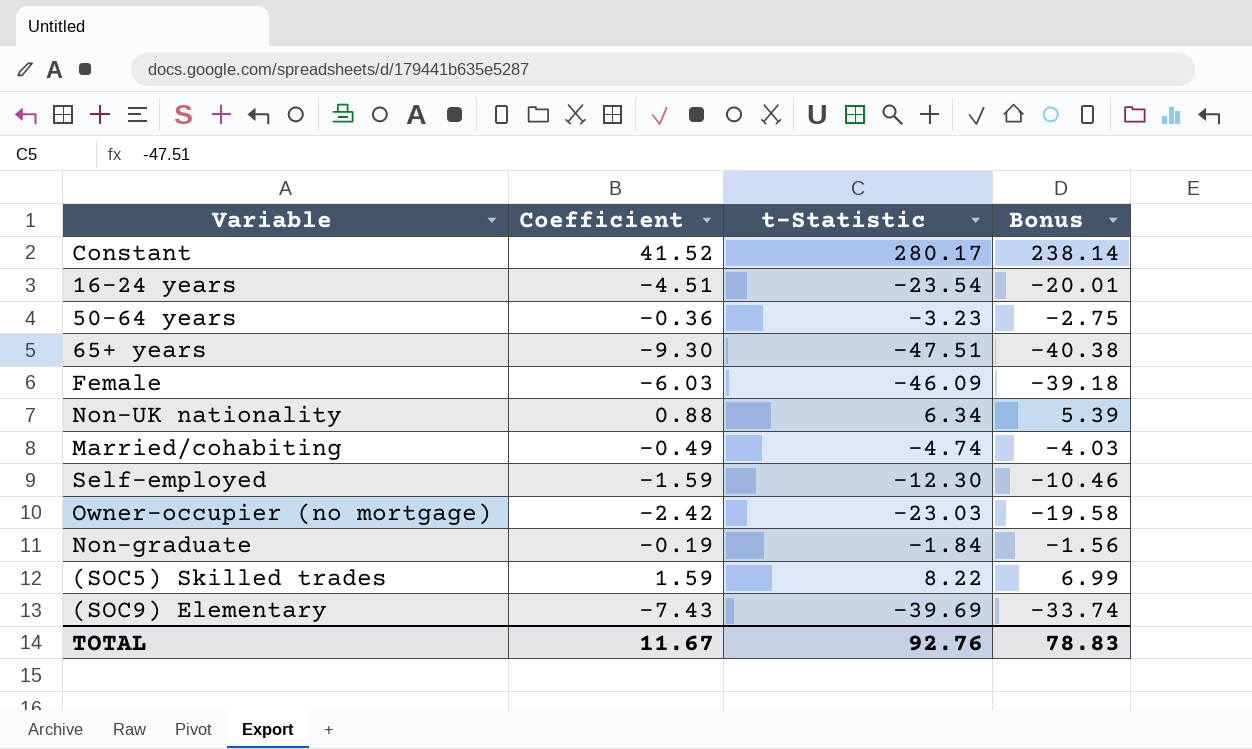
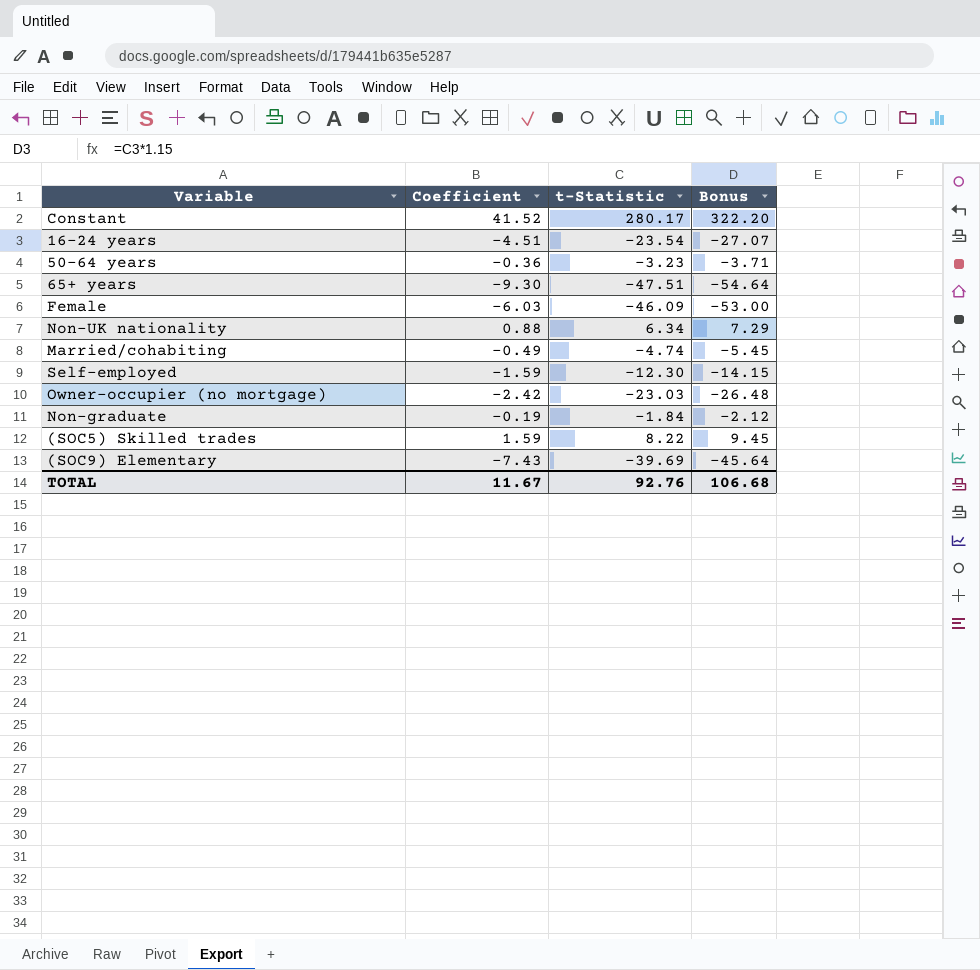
column Bonus | formula: [t-Statistic] * 0.85 -> [t-Statistic] * 1.15
TOTAL | Bonus: 78.83 -> 106.68

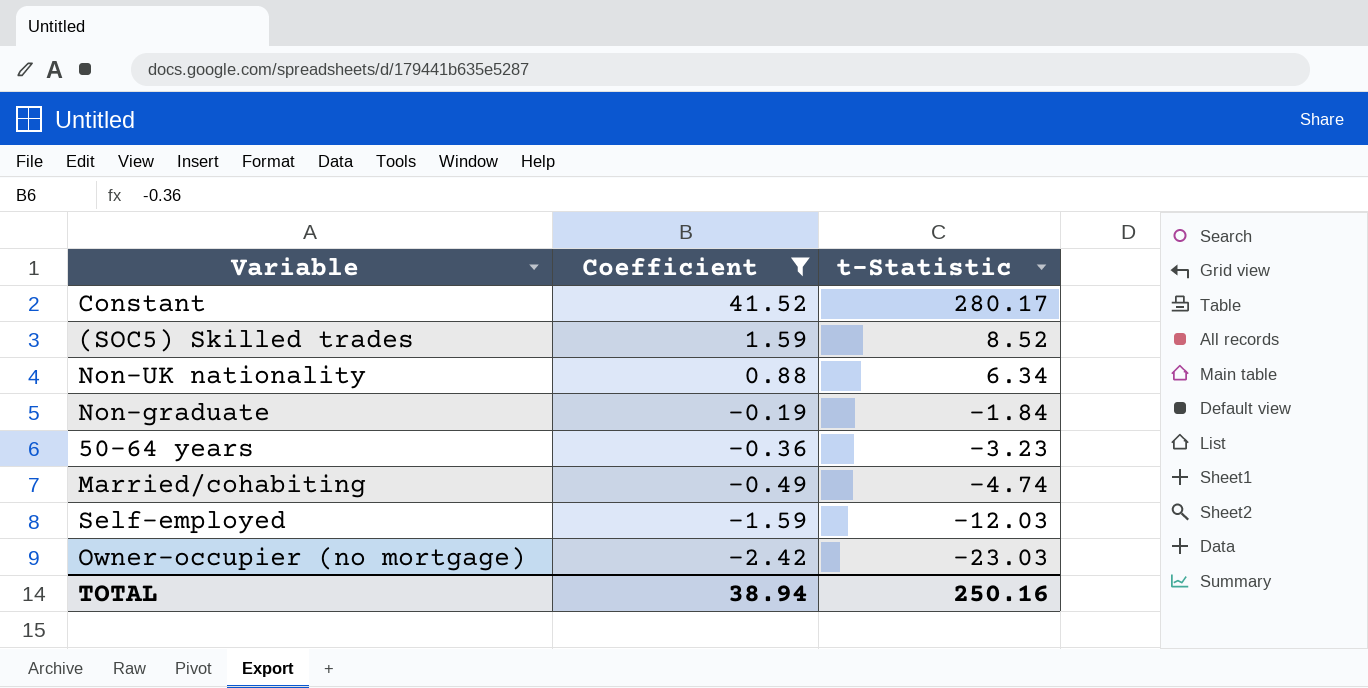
filter: none -> Coefficient >= -2.42
row order: none -> Coefficient descending
column Bonus | formula: [t-Statistic] * 1.15 -> none
(SOC5) Skilled trades | t-Statistic: 8.22 -> 8.52
Self-employed | t-Statistic: -12.30 -> -12.03
TOTAL | Coefficient: 11.67 -> 38.94
TOTAL | t-Statistic: 92.76 -> 250.16

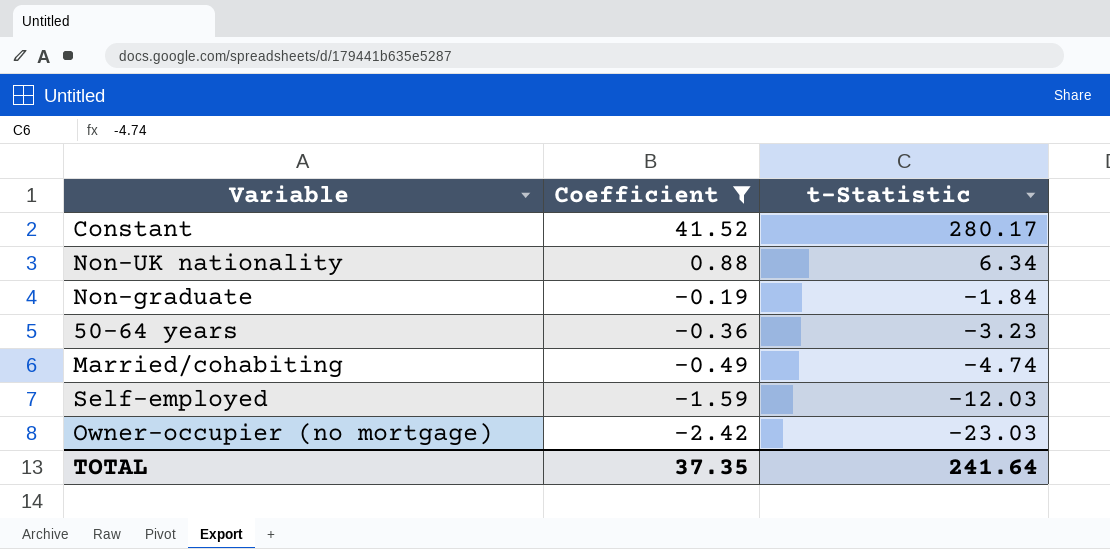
row (SOC5) Skilled trades: 1.59 | 8.52 -> none
TOTAL | Coefficient: 38.94 -> 37.35
TOTAL | t-Statistic: 250.16 -> 241.64

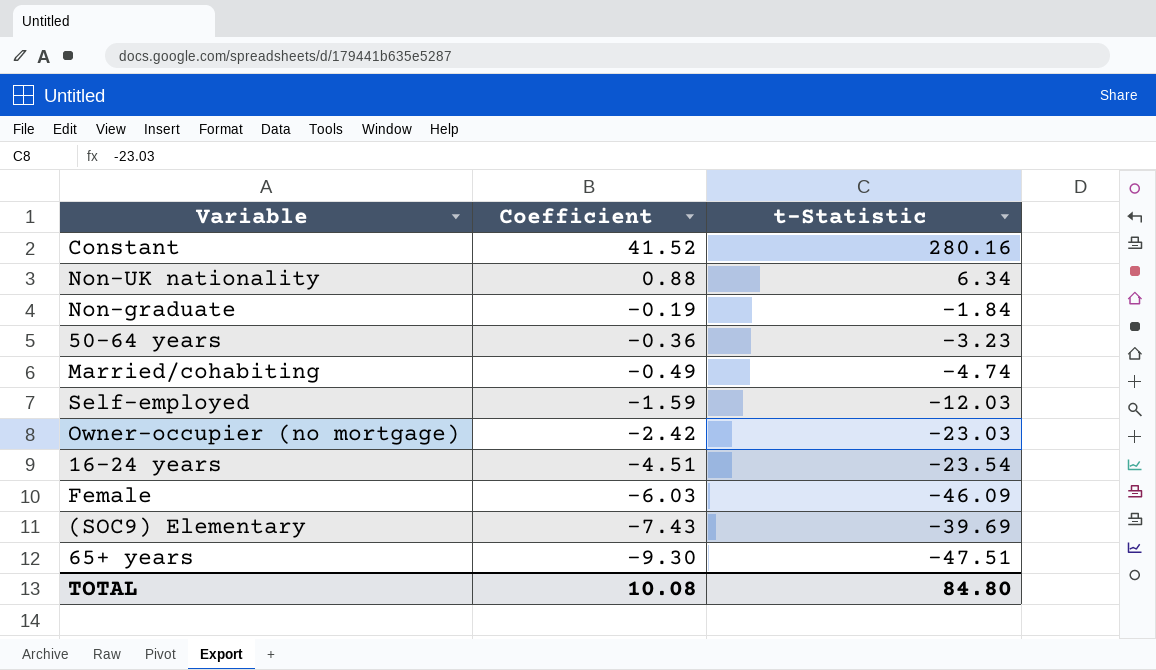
filter: Coefficient >= -2.42 -> none
Constant | t-Statistic: 280.17 -> 280.16
TOTAL | Coefficient: 37.35 -> 10.08
TOTAL | t-Statistic: 241.64 -> 84.80

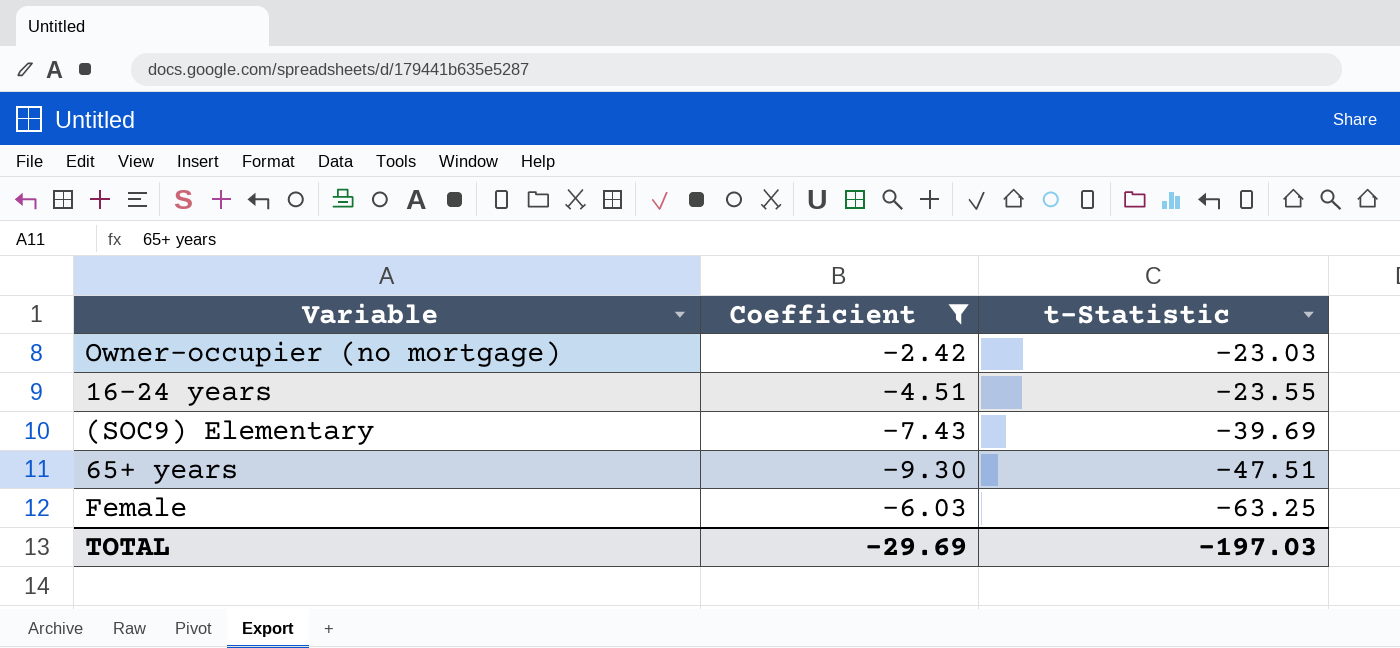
filter: none -> Coefficient <= -2.42
row order: Coefficient descending -> t-Statistic descending
16-24 years | t-Statistic: -23.54 -> -23.55
Female | t-Statistic: -46.09 -> -63.25
TOTAL | Coefficient: 10.08 -> -29.69
TOTAL | t-Statistic: 84.80 -> -197.03

